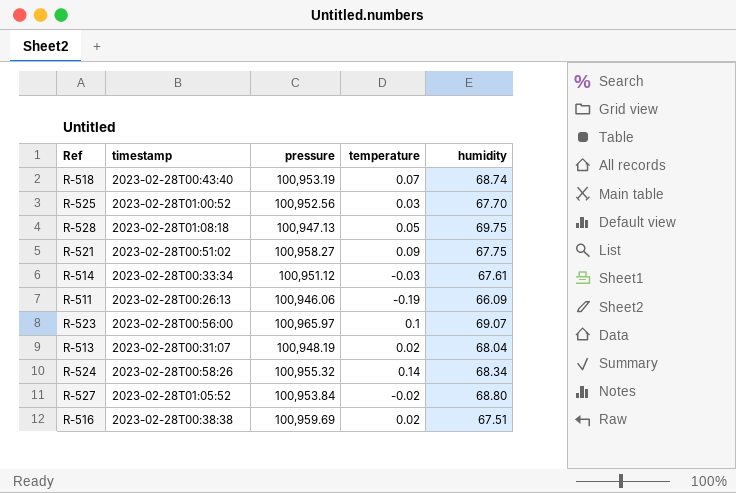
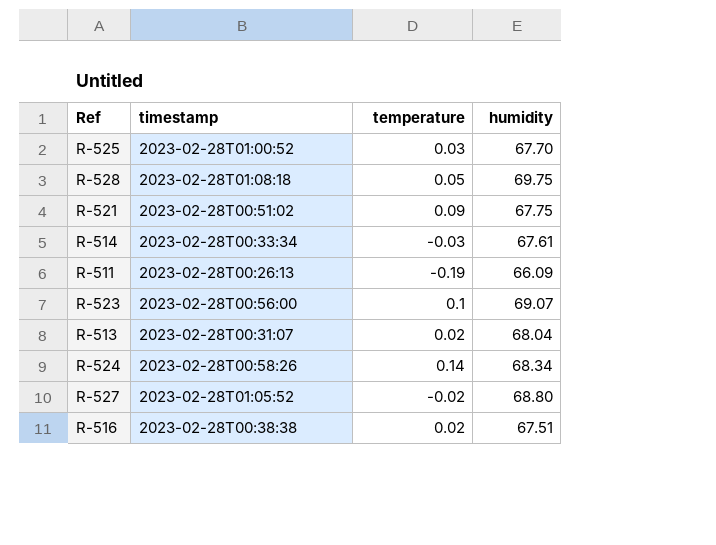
column pressure | position: 3 -> none
row R-518: 2023-02-28T00:43:40 | 100,953.19 | 0.07 | 68.74 -> none

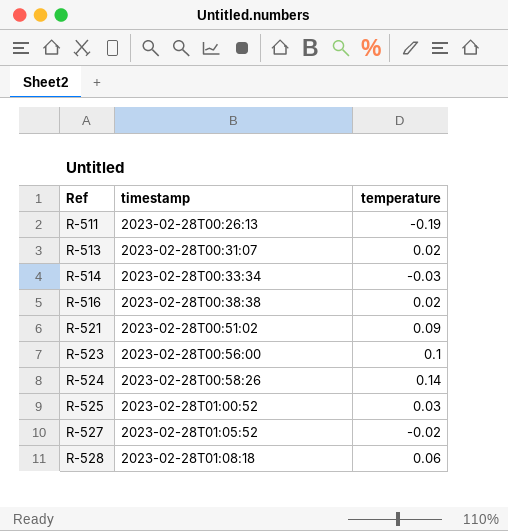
row order: none -> Ref ascending
column humidity | position: 4 -> none
R-528 | temperature: 0.05 -> 0.06

